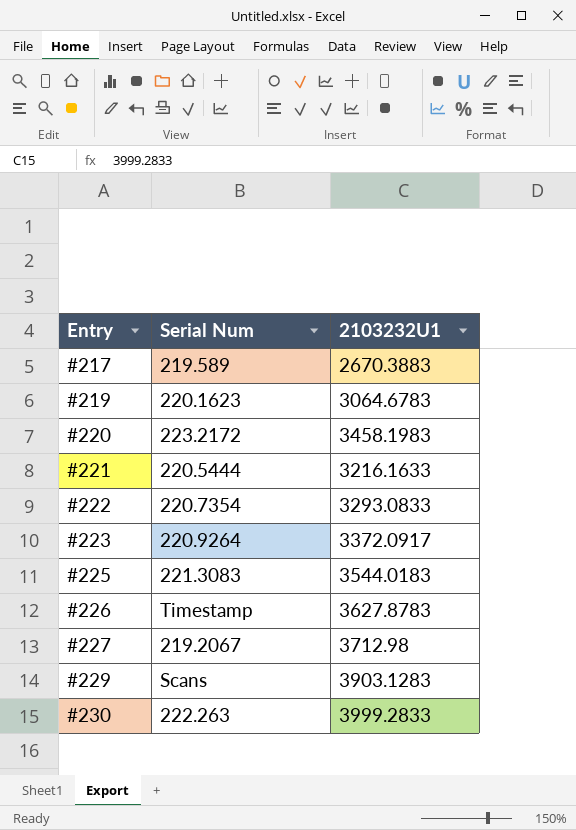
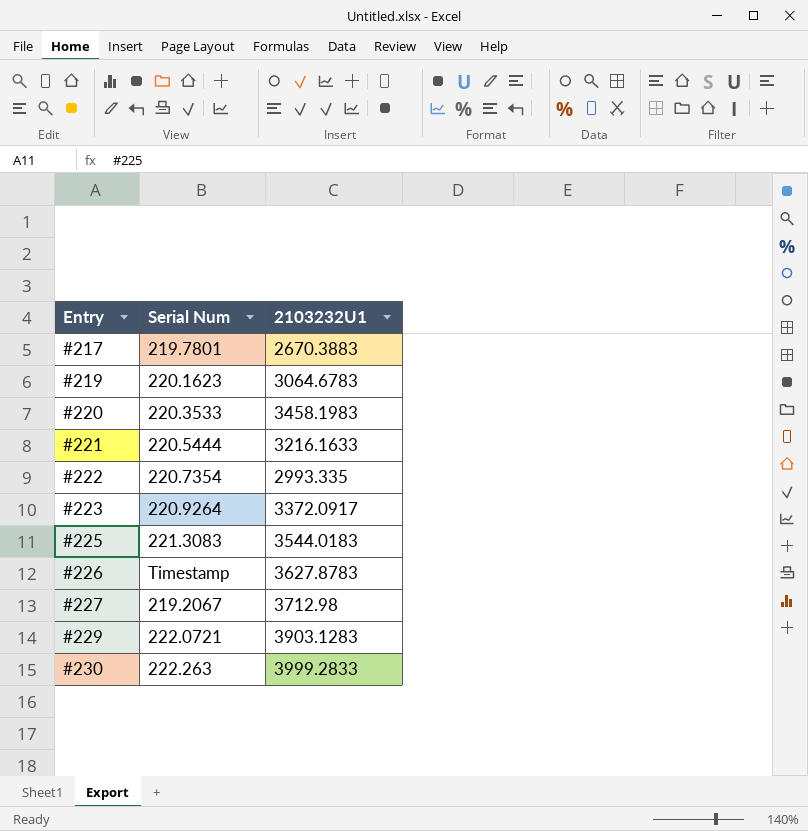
#217 | Serial Num: 219.589 -> 219.7801
#220 | Serial Num: 223.2172 -> 220.3533
#222 | 2103232U1: 3293.0833 -> 2993.335
#229 | Serial Num: Scans -> 222.0721

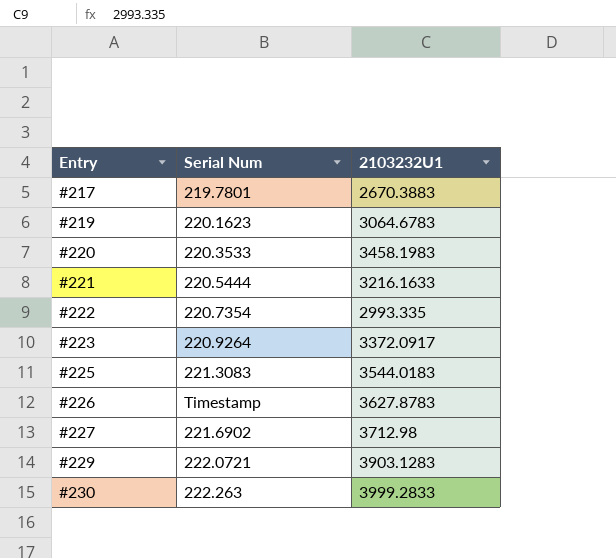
#227 | Serial Num: 219.2067 -> 221.6902

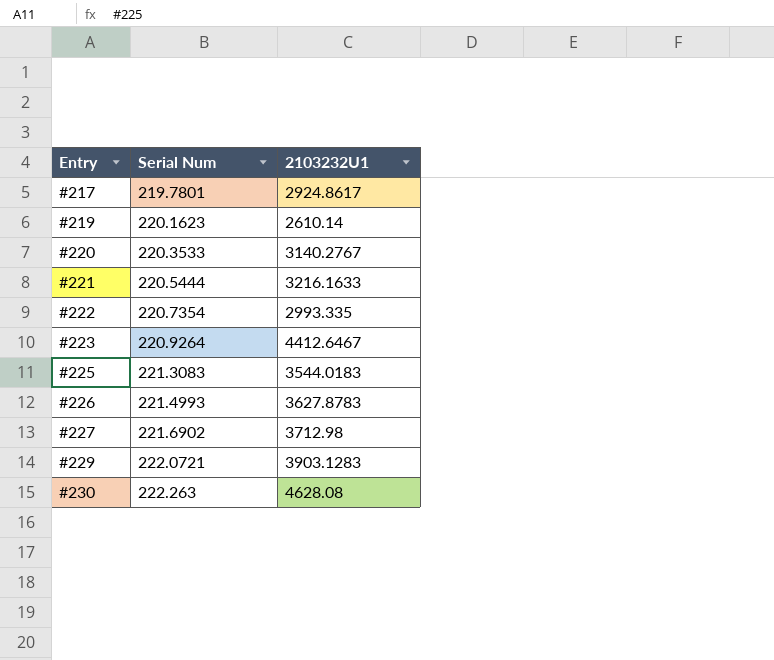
#217 | 2103232U1: 2670.3883 -> 2924.8617
#219 | 2103232U1: 3064.6783 -> 2610.14
#220 | 2103232U1: 3458.1983 -> 3140.2767
#223 | 2103232U1: 3372.0917 -> 4412.6467
#226 | Serial Num: Timestamp -> 221.4993
#230 | 2103232U1: 3999.2833 -> 4628.08

